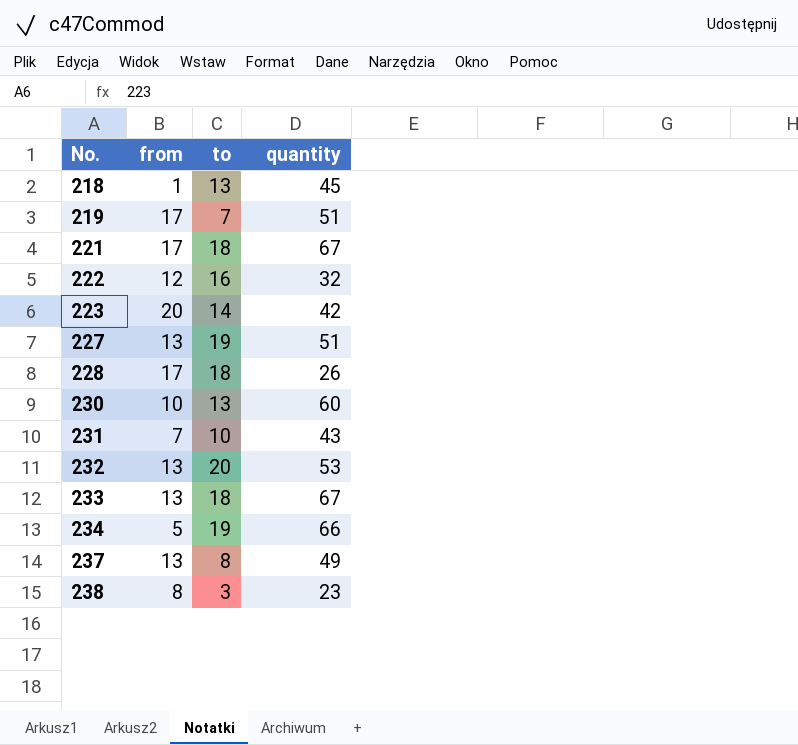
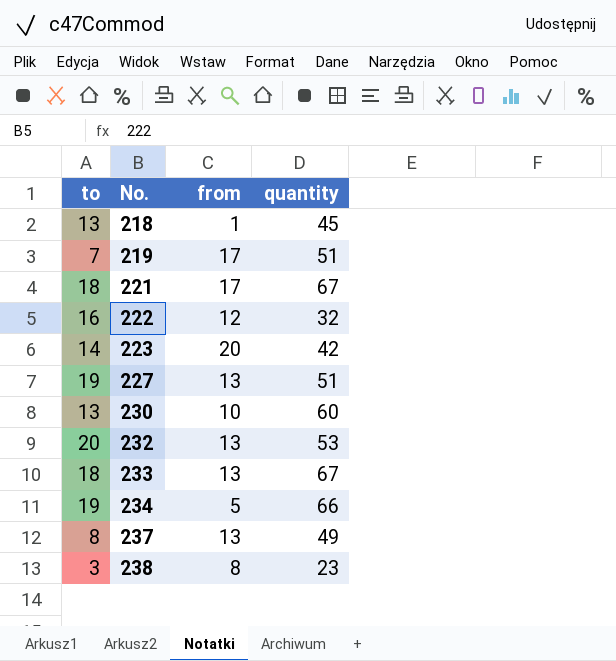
column to | position: 3 -> 1
row 228: 17 | 18 | 26 -> none
row 231: 7 | 10 | 43 -> none

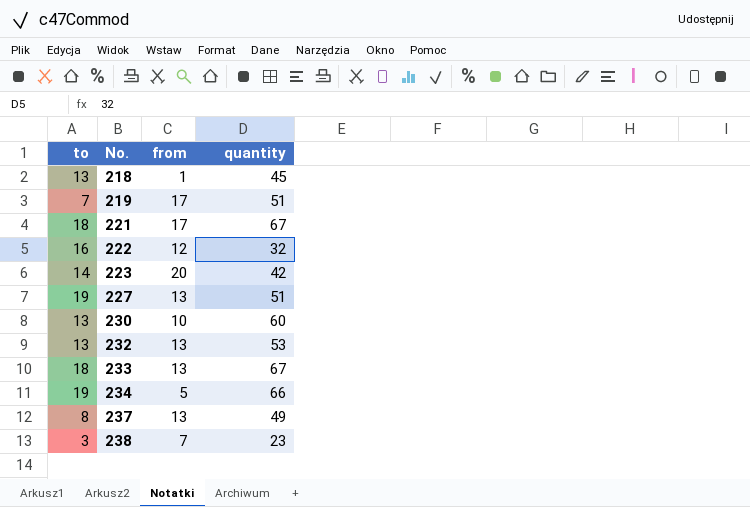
232 | to: 20 -> 13
238 | from: 8 -> 7

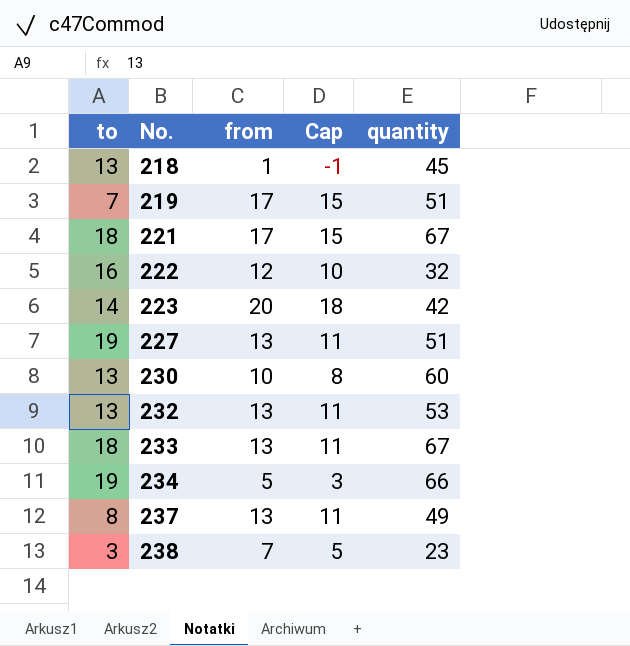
column Cap | formula: none -> [from] - 2

